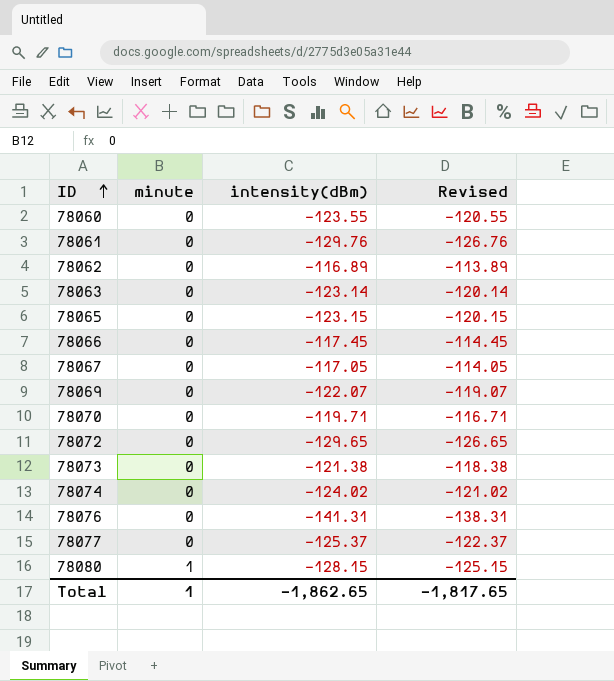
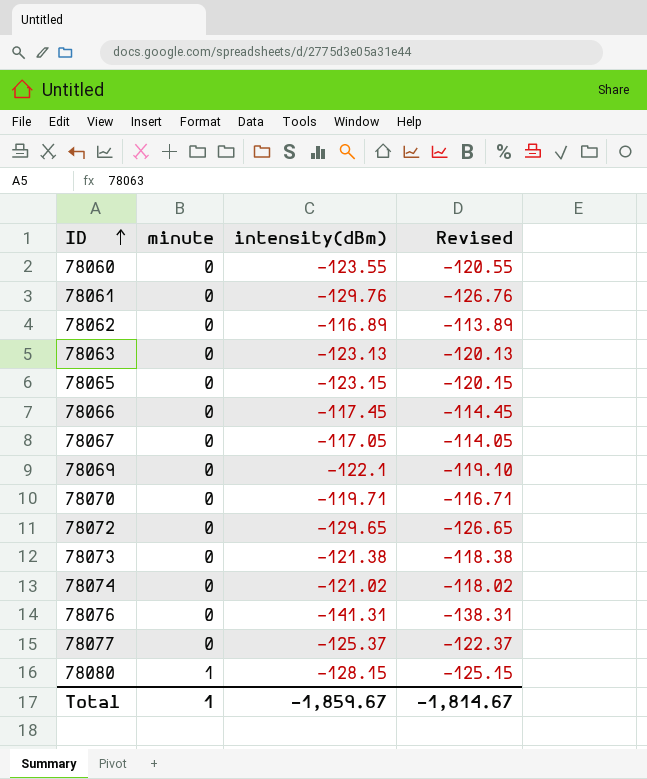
78063 | intensity(dBm): -123.14 -> -123.13
78063 | Revised: -120.14 -> -120.13
78069 | intensity(dBm): -122.07 -> -122.1
78069 | Revised: -119.07 -> -119.10
78074 | intensity(dBm): -124.02 -> -121.02
78074 | Revised: -121.02 -> -118.02
Total | intensity(dBm): -1,862.65 -> -1,859.67
Total | Revised: -1,817.65 -> -1,814.67

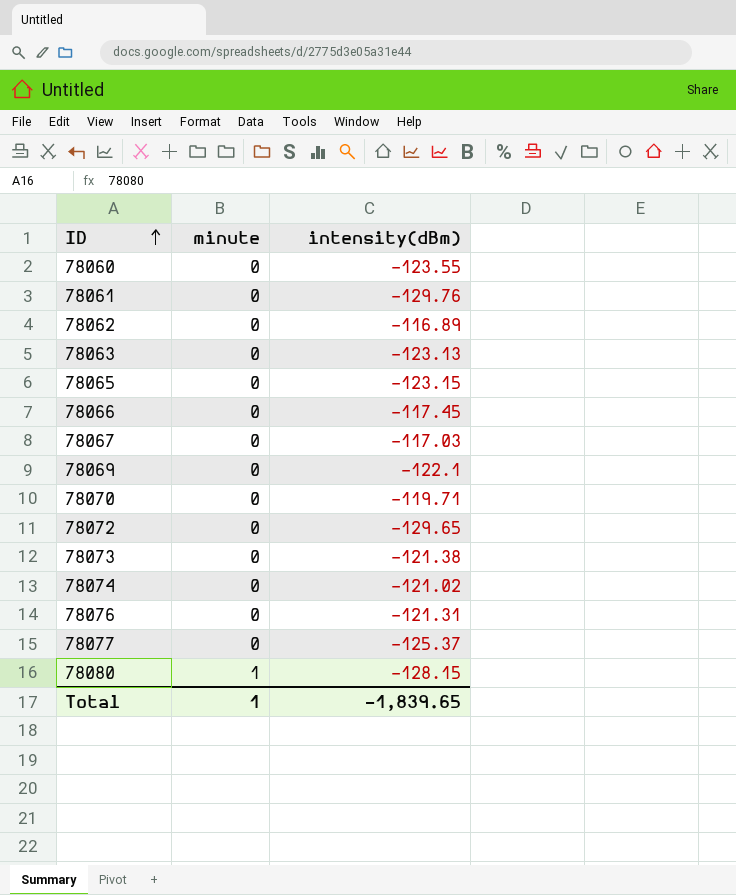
column Revised | formula: [intensity(dBm)] + 3 -> none
78067 | intensity(dBm): -117.05 -> -117.03
78076 | intensity(dBm): -141.31 -> -121.31
Total | intensity(dBm): -1,859.67 -> -1,839.65

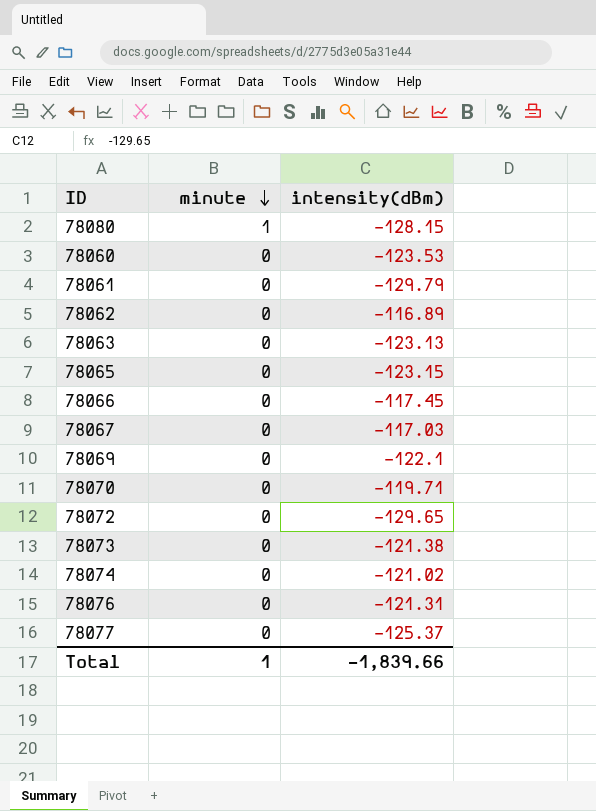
row order: ID ascending -> minute descending
78060 | intensity(dBm): -123.55 -> -123.53
78061 | intensity(dBm): -129.76 -> -129.79
Total | intensity(dBm): -1,839.65 -> -1,839.66

